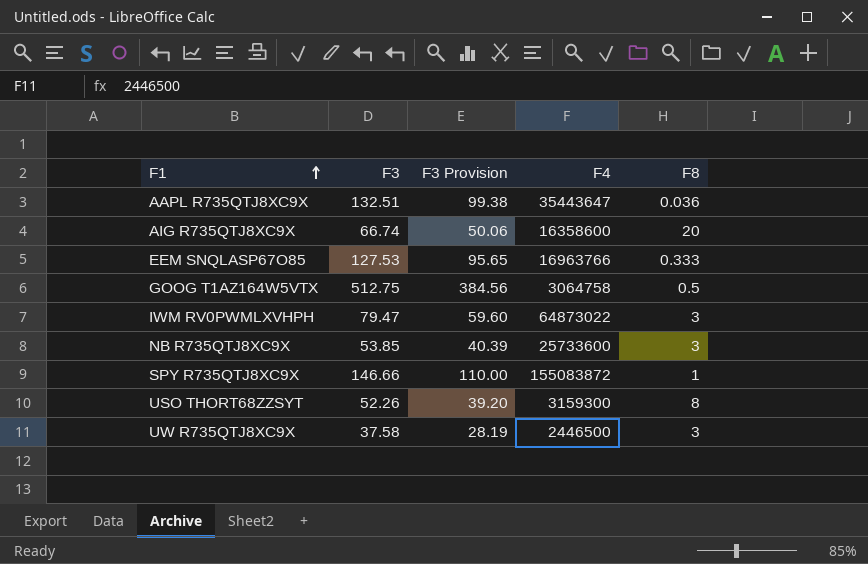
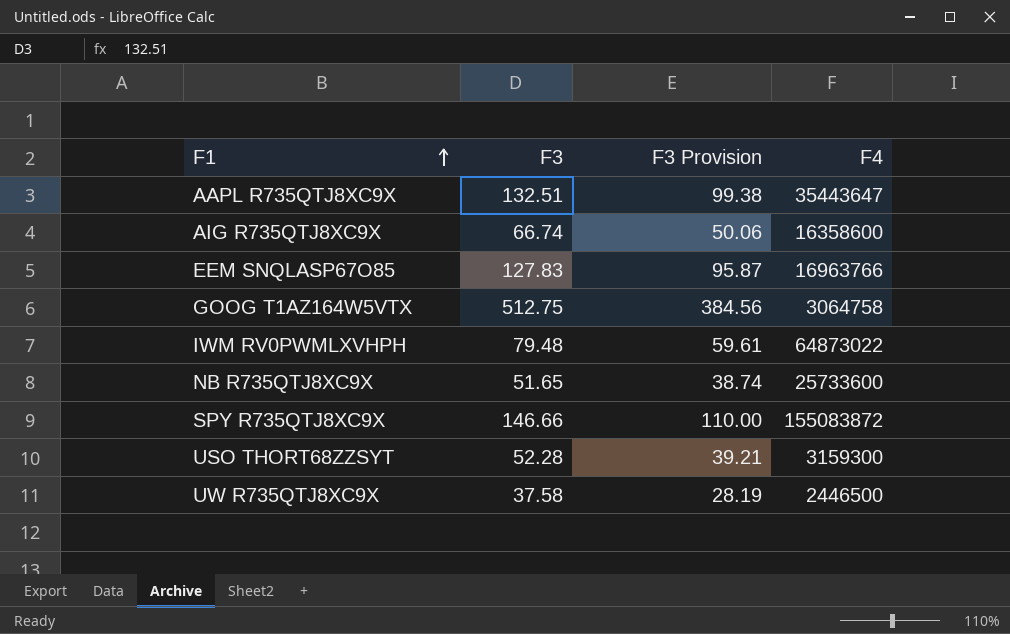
column F8 | position: 5 -> none
EEM SNQLASP67O85 | F3: 127.53 -> 127.83
EEM SNQLASP67O85 | F3 Provision: 95.65 -> 95.87
IWM RV0PWMLXVHPH | F3: 79.47 -> 79.48
IWM RV0PWMLXVHPH | F3 Provision: 59.60 -> 59.61
NB R735QTJ8XC9X | F3: 53.85 -> 51.65
NB R735QTJ8XC9X | F3 Provision: 40.39 -> 38.74
USO THORT68ZZSYT | F3: 52.26 -> 52.28
USO THORT68ZZSYT | F3 Provision: 39.20 -> 39.21

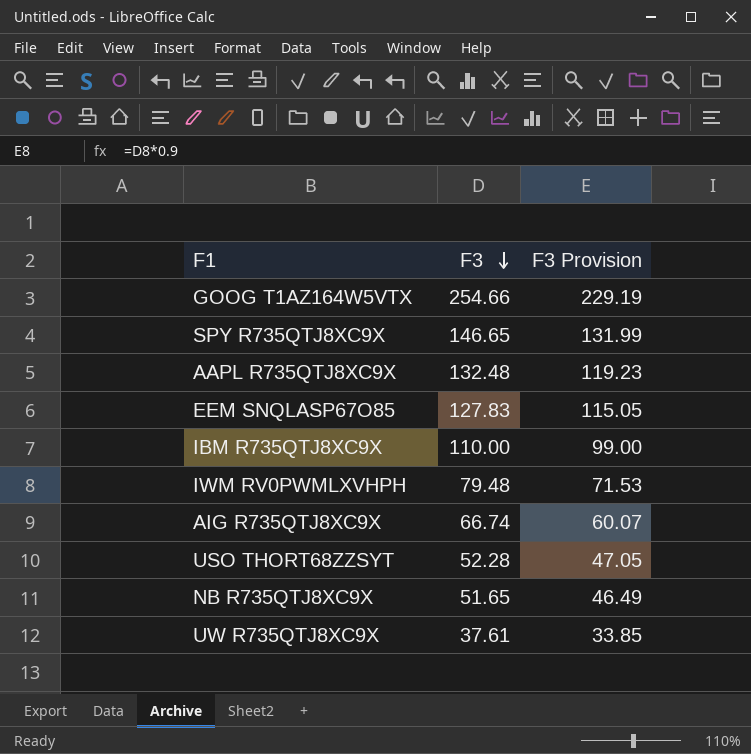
row order: F1 ascending -> F3 descending
column F4 | position: 4 -> none
column F3 Provision | formula: [F3] * 0.75 -> [F3] * 0.9
GOOG T1AZ164W5VTX | F3: 512.75 -> 254.66
SPY R735QTJ8XC9X | F3: 146.66 -> 146.65
AAPL R735QTJ8XC9X | F3: 132.51 -> 132.48
row IBM R735QTJ8XC9X: none -> 110.00 | 99.00
UW R735QTJ8XC9X | F3: 37.58 -> 37.61

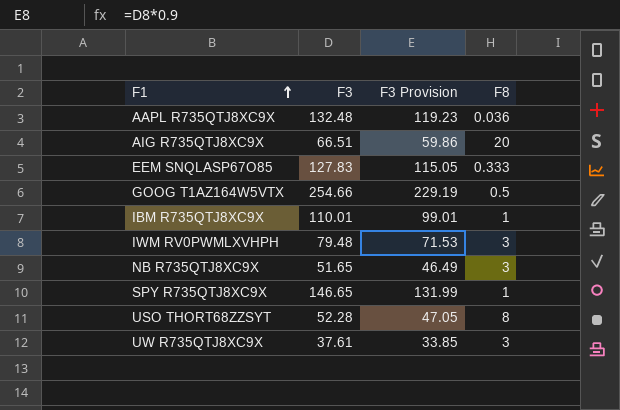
row order: F3 descending -> F1 ascending
column F8 | position: none -> 4
AIG R735QTJ8XC9X | F3: 66.74 -> 66.51
AIG R735QTJ8XC9X | F3 Provision: 60.07 -> 59.86
IBM R735QTJ8XC9X | F3: 110.00 -> 110.01
IBM R735QTJ8XC9X | F3 Provision: 99.00 -> 99.01

